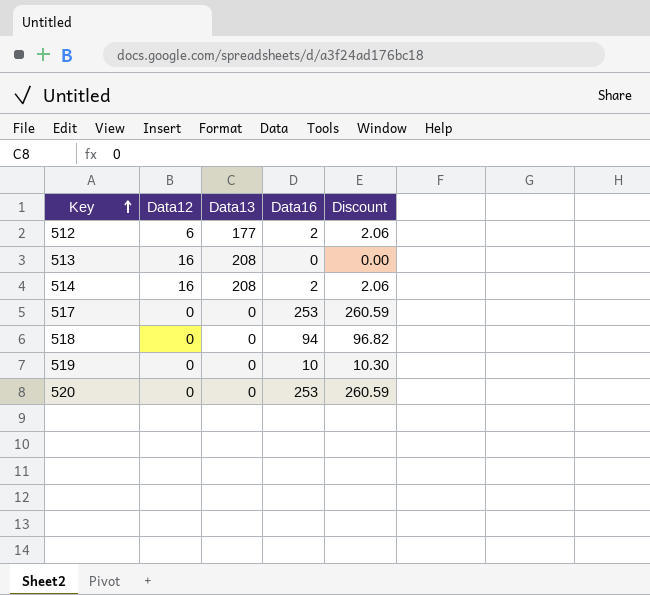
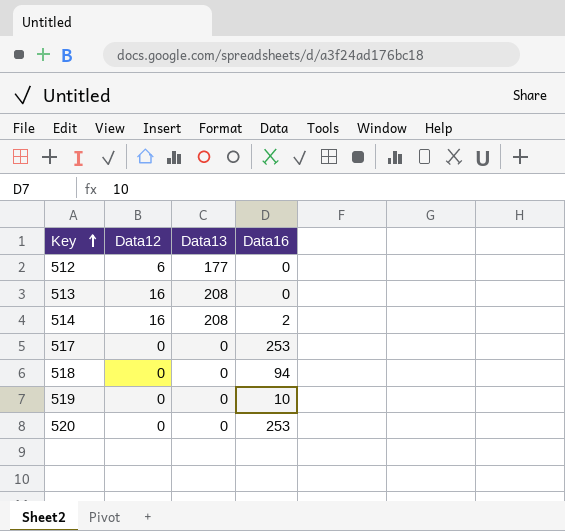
column Discount | formula: [Data16] * 1.03 -> none
512 | Data16: 2 -> 0

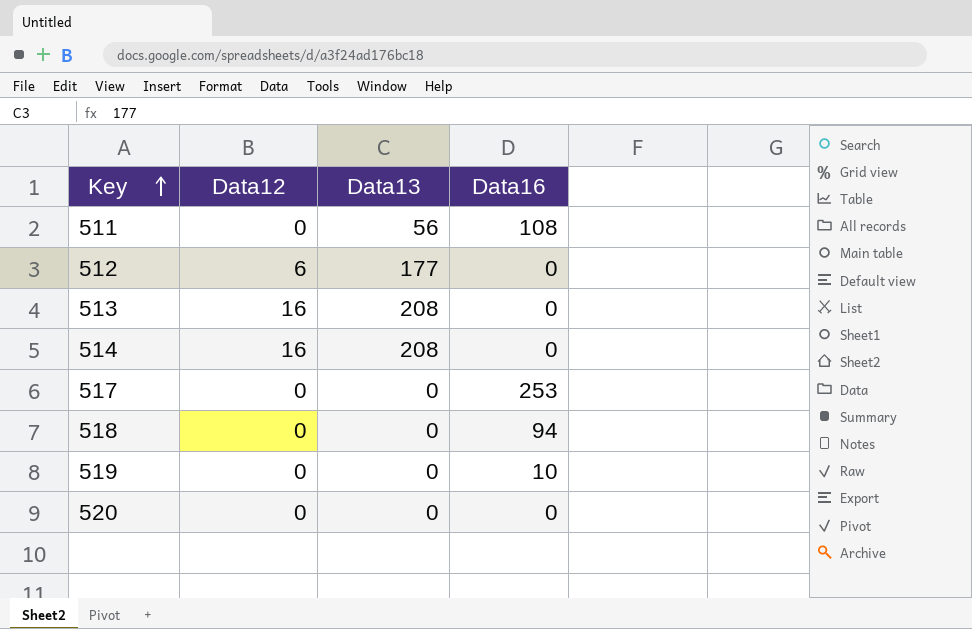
row 511: none -> 0 | 56 | 108
514 | Data16: 2 -> 0
520 | Data16: 253 -> 0

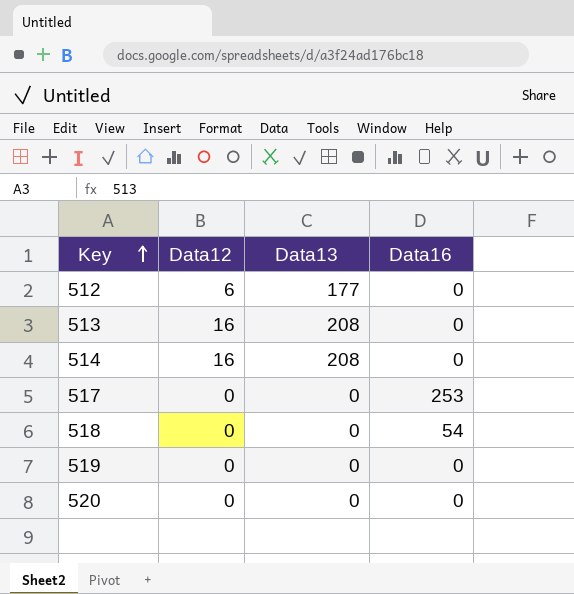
row 511: 0 | 56 | 108 -> none
518 | Data16: 94 -> 54
519 | Data16: 10 -> 0

